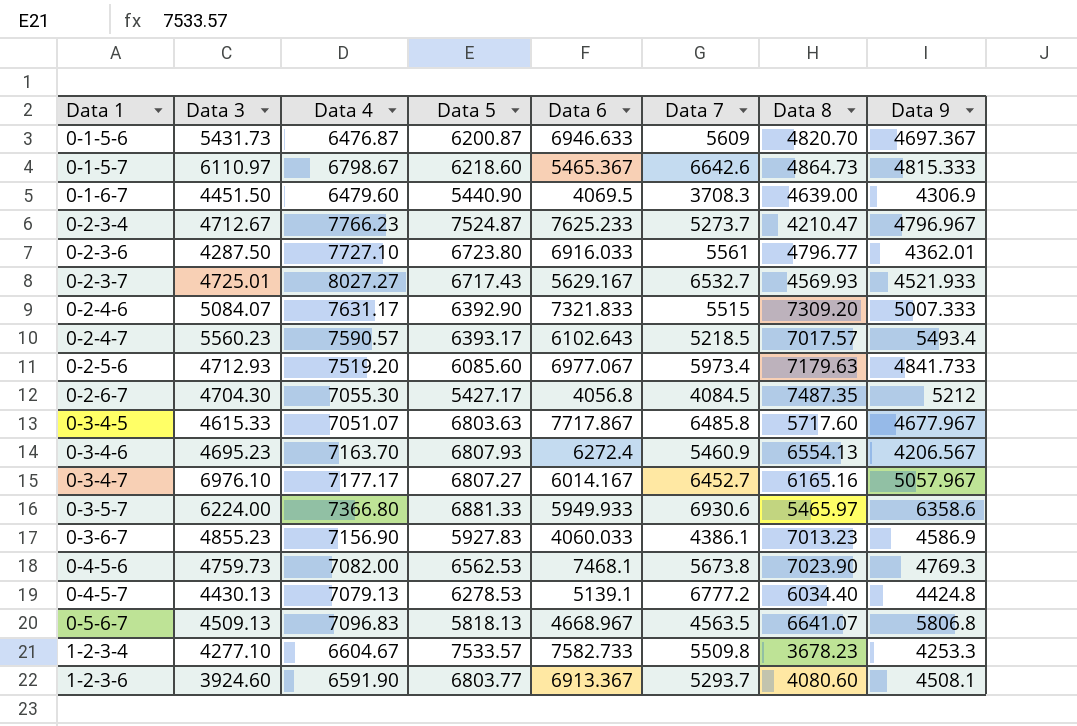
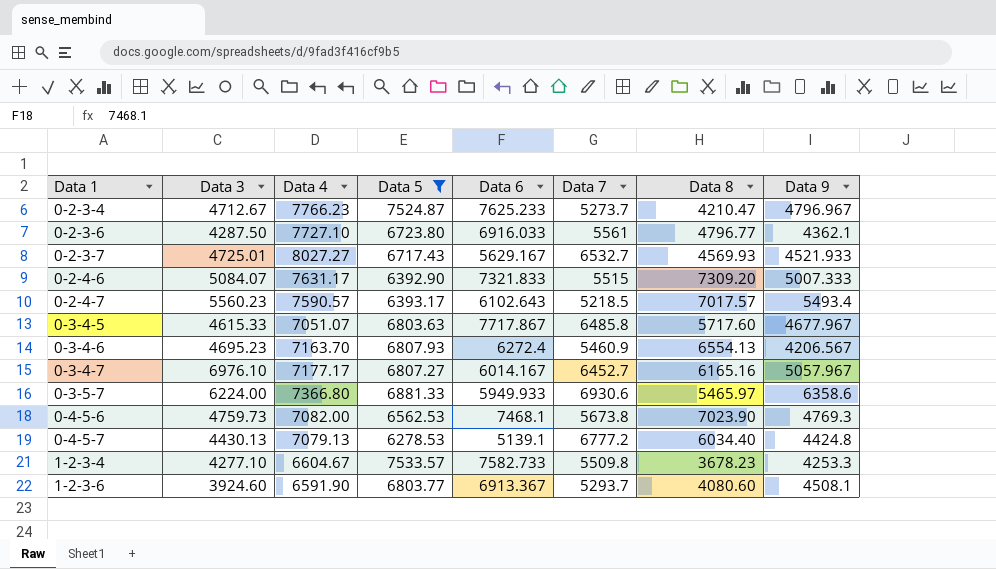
filter: none -> Data 5 >= 6278.53
0-2-3-6 | Data 9: 4362.01 -> 4362.1

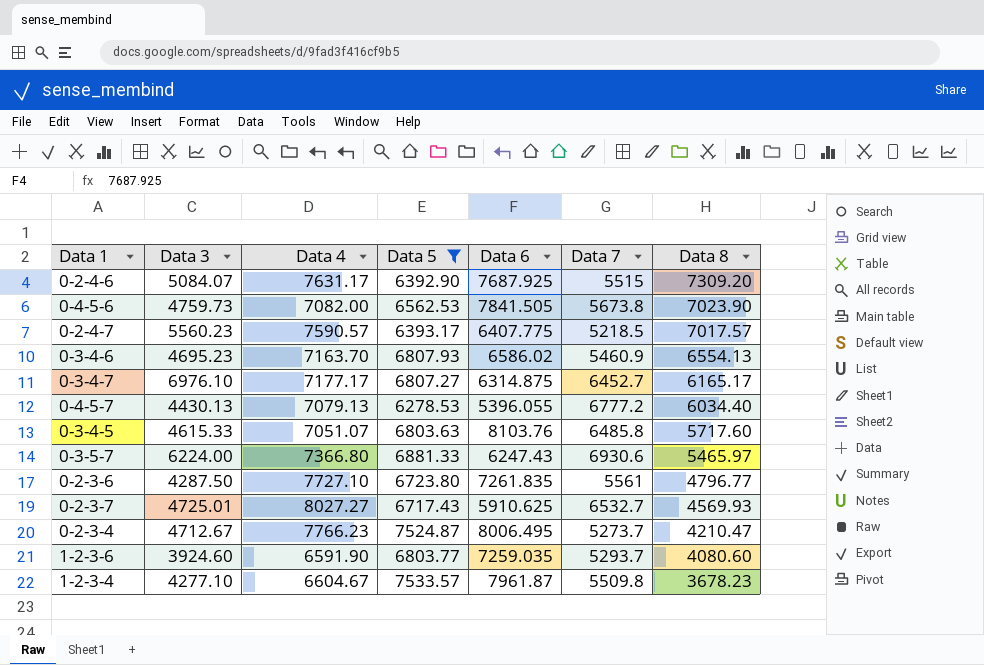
row order: Data 1 ascending -> Data 8 descending
column Data 9 | position: 8 -> none
0-2-4-6 | Data 6: 7321.833 -> 7687.925
0-4-5-6 | Data 6: 7468.1 -> 7841.505
0-2-4-7 | Data 6: 6102.643 -> 6407.775
0-3-4-6 | Data 6: 6272.4 -> 6586.02
0-3-4-7 | Data 6: 6014.167 -> 6314.875
0-3-4-7 | Data 8: 6165.16 -> 6165.17
0-4-5-7 | Data 6: 5139.1 -> 5396.055
0-3-4-5 | Data 6: 7717.867 -> 8103.76
0-3-5-7 | Data 6: 5949.933 -> 6247.43
0-2-3-6 | Data 6: 6916.033 -> 7261.835
0-2-3-7 | Data 6: 5629.167 -> 5910.625
0-2-3-4 | Data 6: 7625.233 -> 8006.495
1-2-3-6 | Data 6: 6913.367 -> 7259.035
1-2-3-4 | Data 6: 7582.733 -> 7961.87

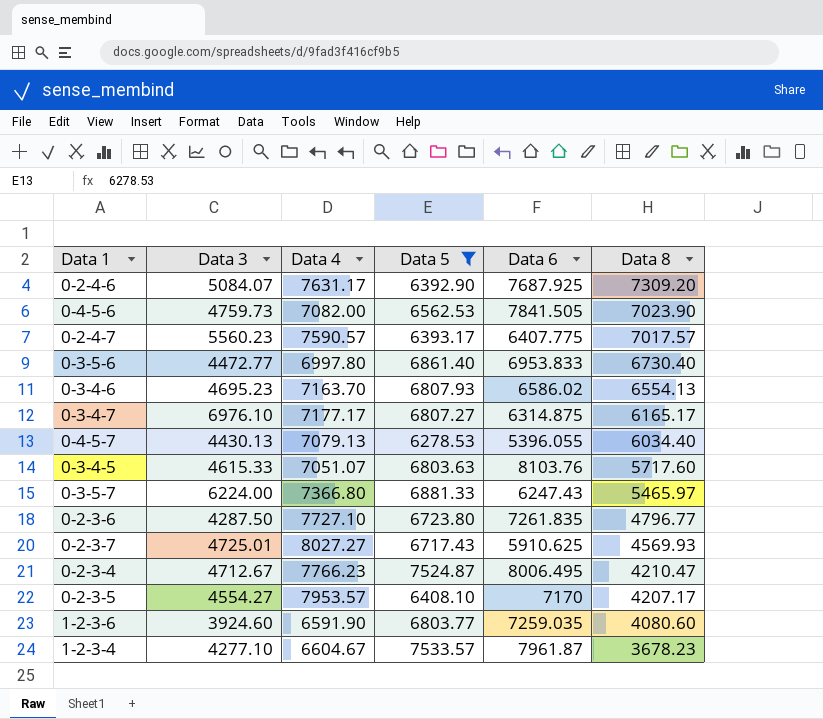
column Data 7 | position: 6 -> none
row 0-3-5-6: none -> 4472.77 | 6997.80 | 6861.40 | 6953.833 | 6730.40
row 0-2-3-5: none -> 4554.27 | 7953.57 | 6408.10 | 7170 | 4207.17

